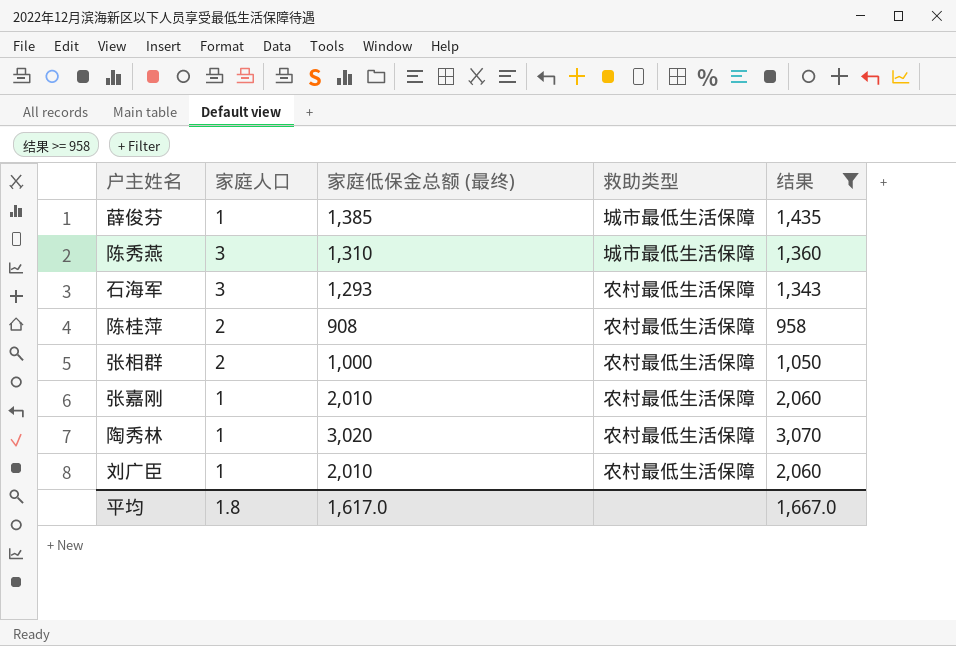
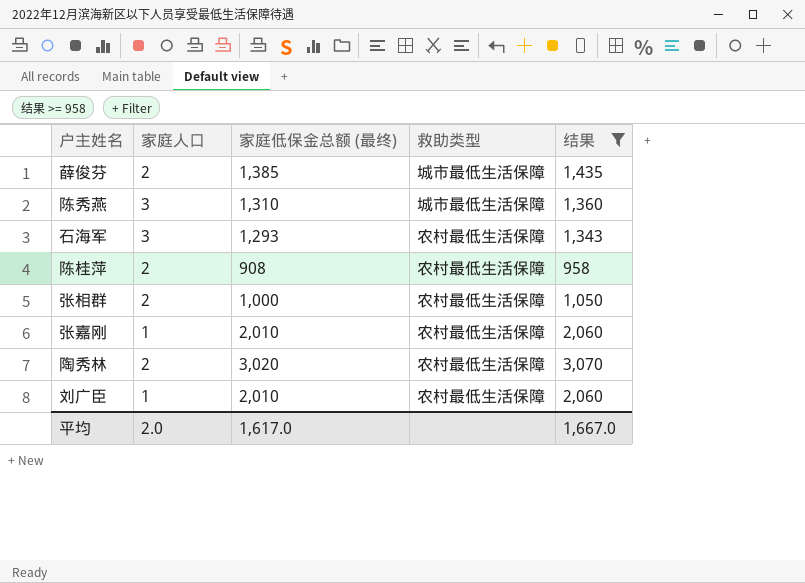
薛俊芬 | 家庭人口: 1 -> 2
陶秀林 | 家庭人口: 1 -> 2
平均 | 家庭人口: 1.8 -> 2.0

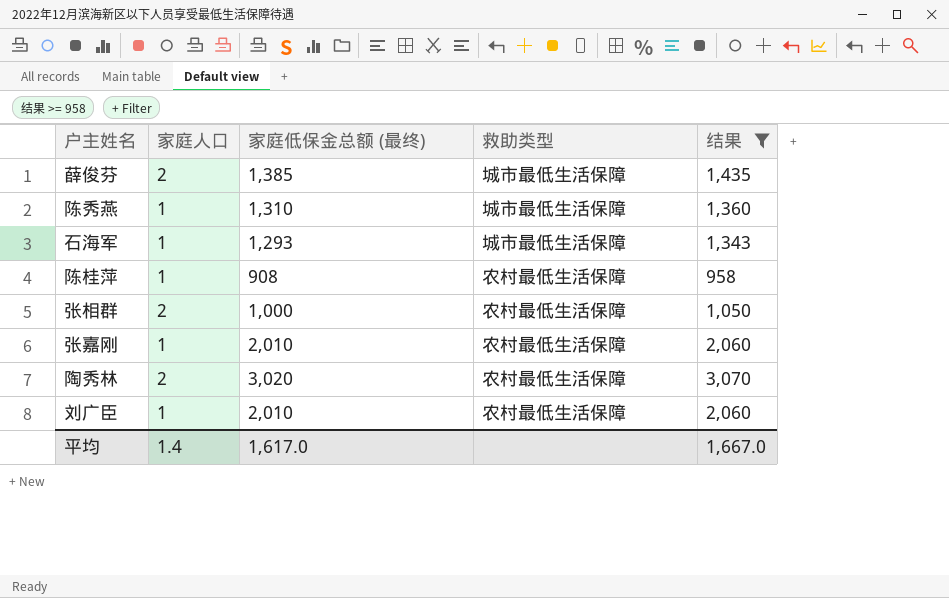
陈秀燕 | 家庭人口: 3 -> 1
石海军 | 家庭人口: 3 -> 1
石海军 | 救助类型: 农村最低生活保障 -> 城市最低生活保障
陈桂萍 | 家庭人口: 2 -> 1
平均 | 家庭人口: 2.0 -> 1.4

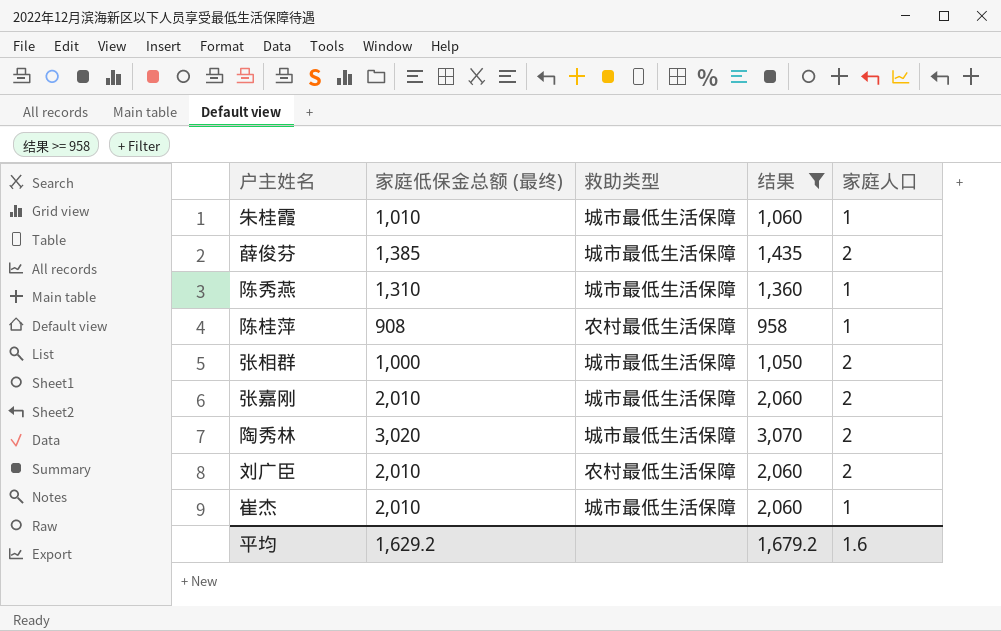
column 家庭人口 | position: 2 -> 5
row 石海军: 1 | 1,293 | 城市最低生活保障 | 1,343 -> none
row 朱桂霞: none -> 1,010 | 城市最低生活保障 | 1,060 | 1
张相群 | 救助类型: 农村最低生活保障 -> 城市最低生活保障
张嘉刚 | 救助类型: 农村最低生活保障 -> 城市最低生活保障
张嘉刚 | 家庭人口: 1 -> 2
陶秀林 | 救助类型: 农村最低生活保障 -> 城市最低生活保障
刘广臣 | 家庭人口: 1 -> 2
row 崔杰: none -> 2,010 | 城市最低生活保障 | 2,060 | 1
平均 | 家庭低保金总额 (最终): 1,617.0 -> 1,629.2
平均 | 结果: 1,667.0 -> 1,679.2
平均 | 家庭人口: 1.4 -> 1.6

